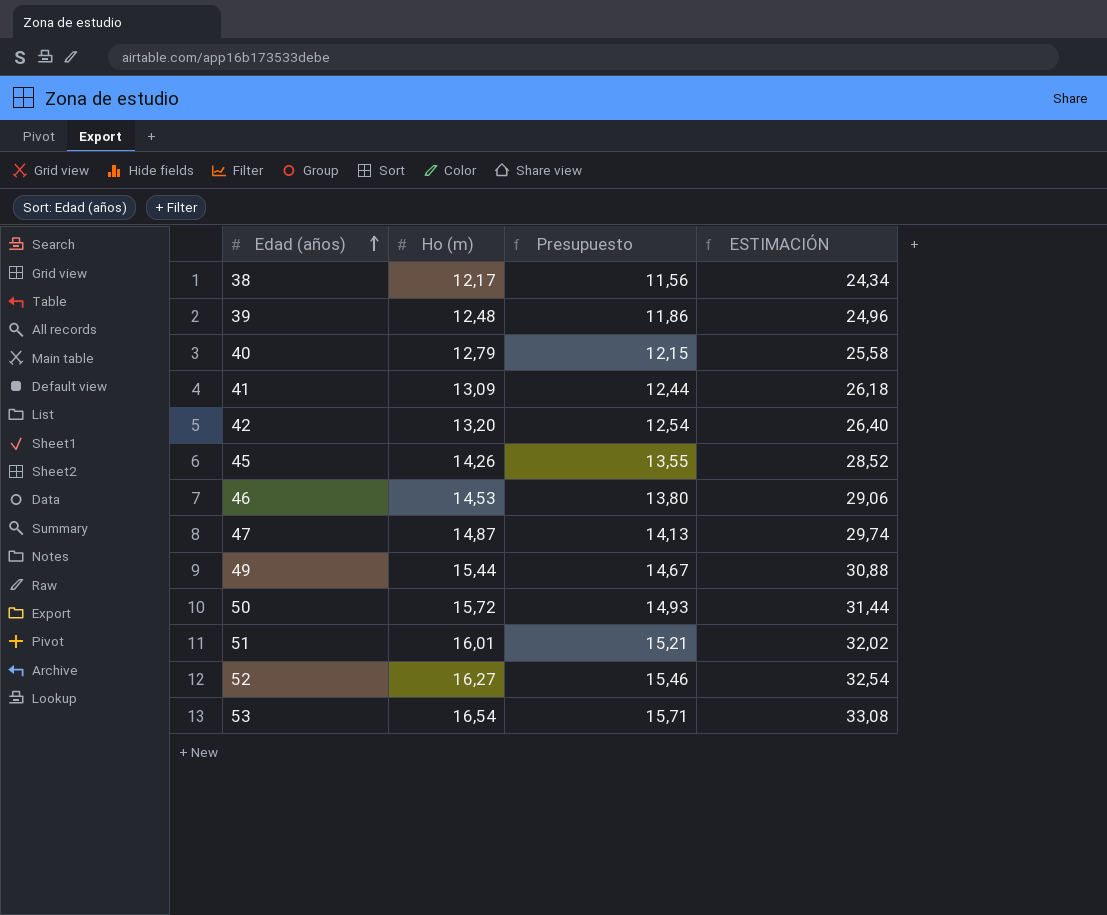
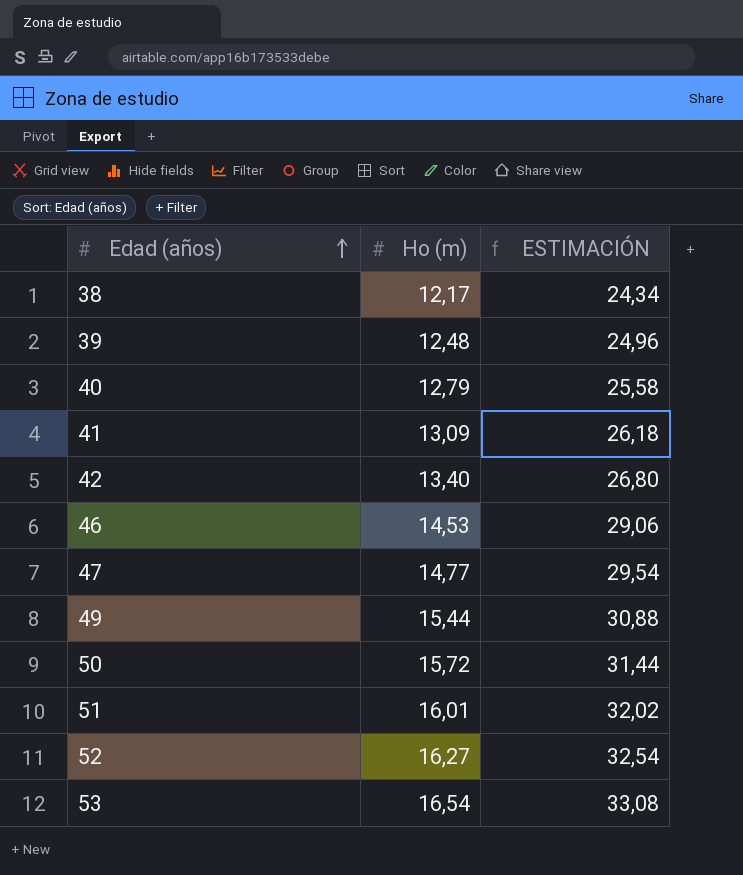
column Presupuesto | formula: [Ho (m)] * 0,95 -> none
row 45: 14,26 | 13,55 | 28,52 -> none
42 | Ho (m): 13,20 -> 13,40
42 | ESTIMACIÓN: 26,40 -> 26,80
47 | Ho (m): 14,87 -> 14,77
47 | ESTIMACIÓN: 29,74 -> 29,54

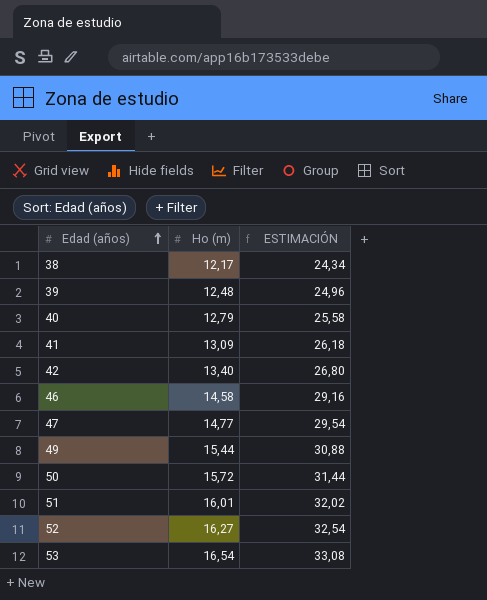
46 | Ho (m): 14,53 -> 14,58
46 | ESTIMACIÓN: 29,06 -> 29,16

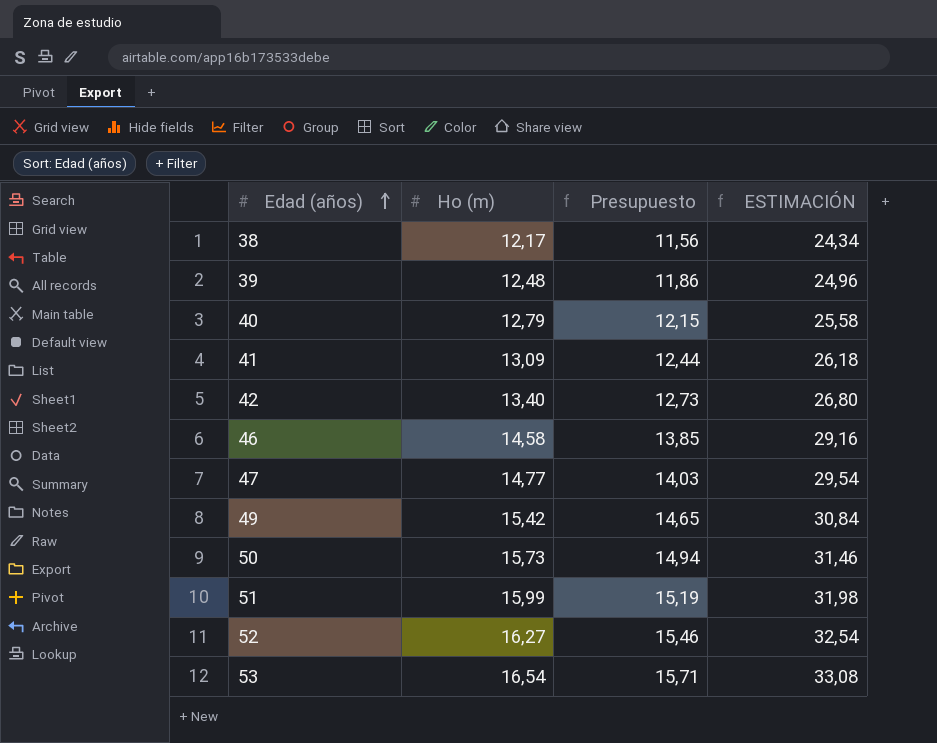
column Presupuesto | formula: none -> [Ho (m)] * 0,95
49 | Ho (m): 15,44 -> 15,42
49 | ESTIMACIÓN: 30,88 -> 30,84
50 | Ho (m): 15,72 -> 15,73
50 | ESTIMACIÓN: 31,44 -> 31,46
51 | Ho (m): 16,01 -> 15,99
51 | ESTIMACIÓN: 32,02 -> 31,98

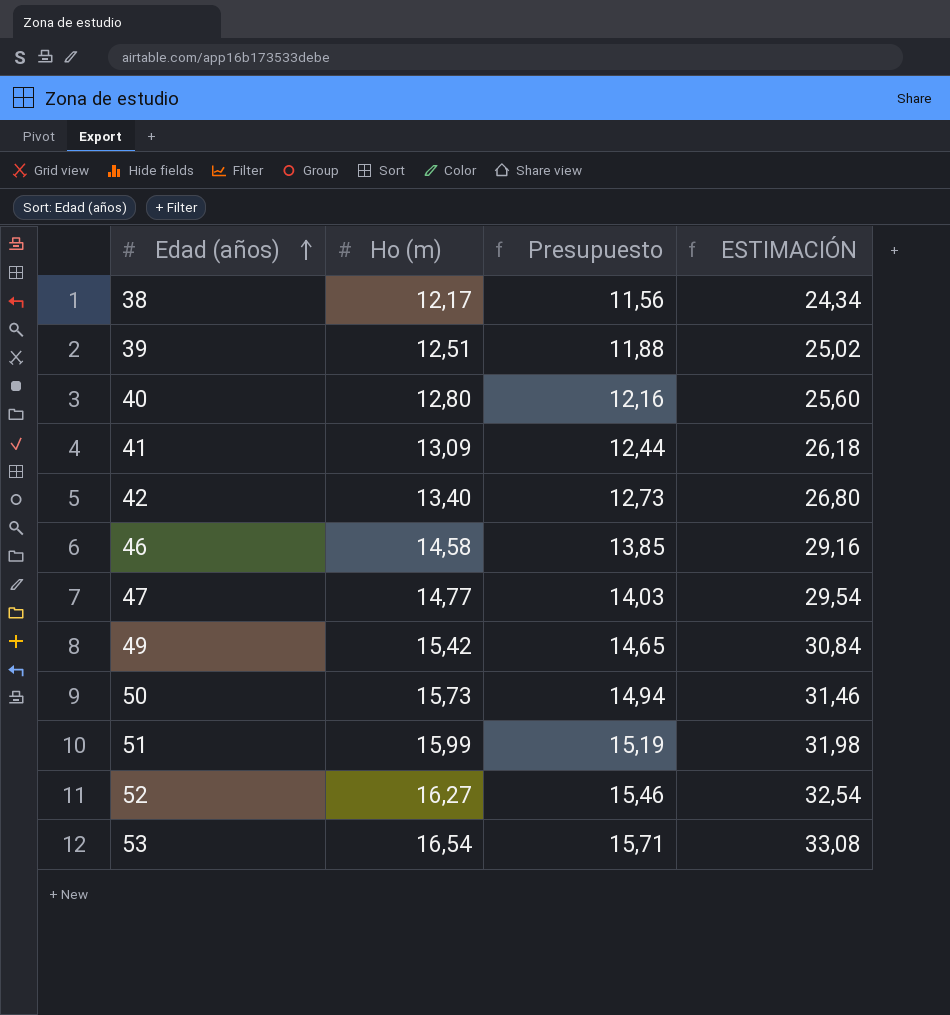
39 | Ho (m): 12,48 -> 12,51
39 | Presupuesto: 11,86 -> 11,88
39 | ESTIMACIÓN: 24,96 -> 25,02
40 | Ho (m): 12,79 -> 12,80
40 | Presupuesto: 12,15 -> 12,16
40 | ESTIMACIÓN: 25,58 -> 25,60

